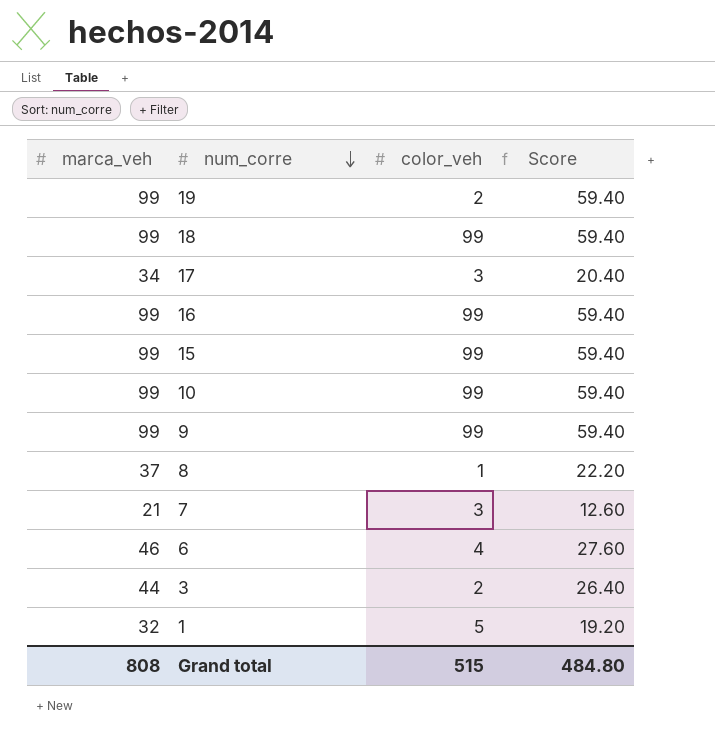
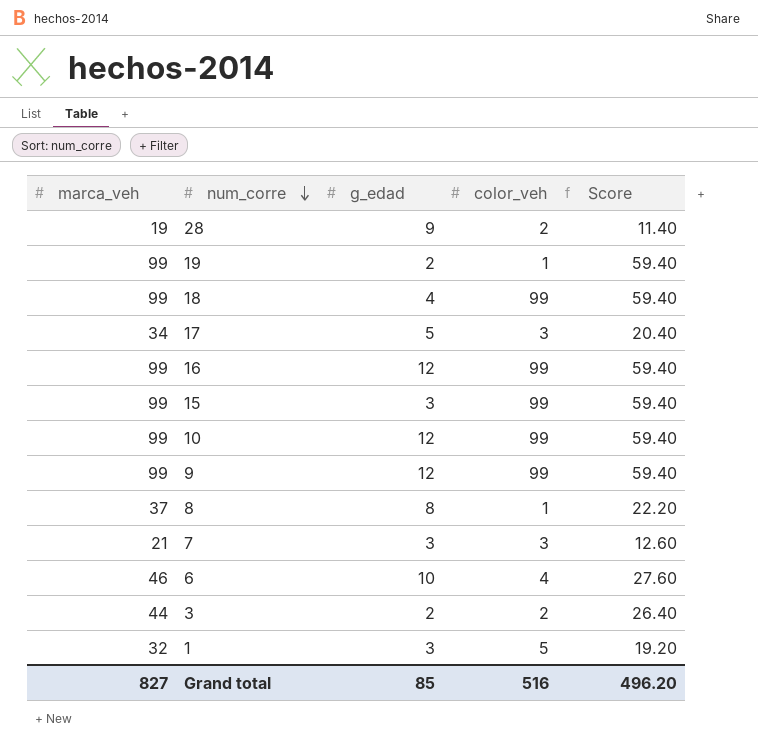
column g_edad | position: none -> 3
row 28: none -> 19 | 9 | 2 | 11.40
19 | color_veh: 2 -> 1
Grand total | marca_veh: 808 -> 827
Grand total | color_veh: 515 -> 516
Grand total | Score: 484.80 -> 496.20

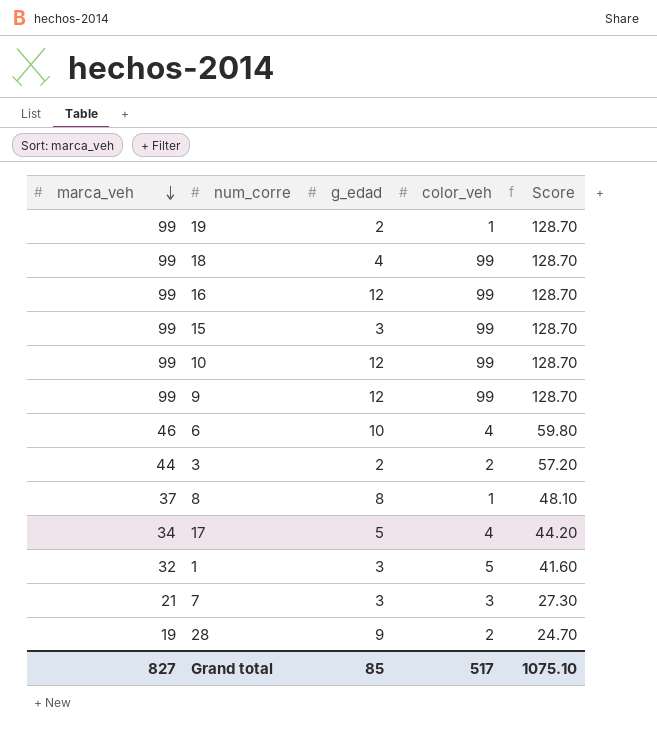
row order: num_corre descending -> marca_veh descending
column Score | formula: [marca_veh] * 0.6 -> [marca_veh] * 1.3
17 | color_veh: 3 -> 4
Grand total | color_veh: 516 -> 517
Grand total | Score: 496.20 -> 1075.10

